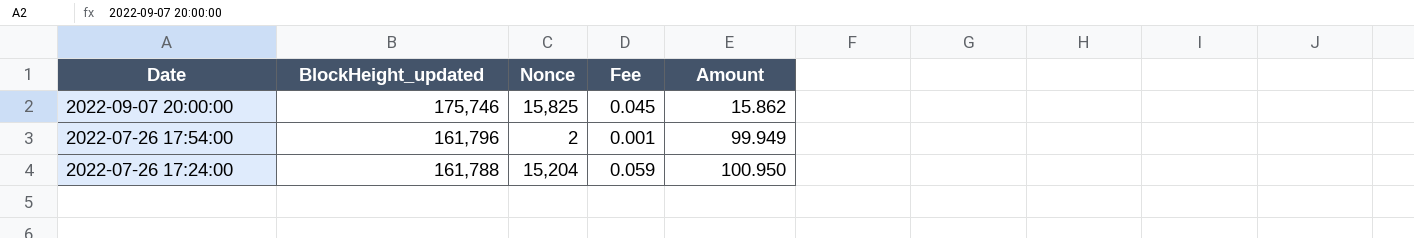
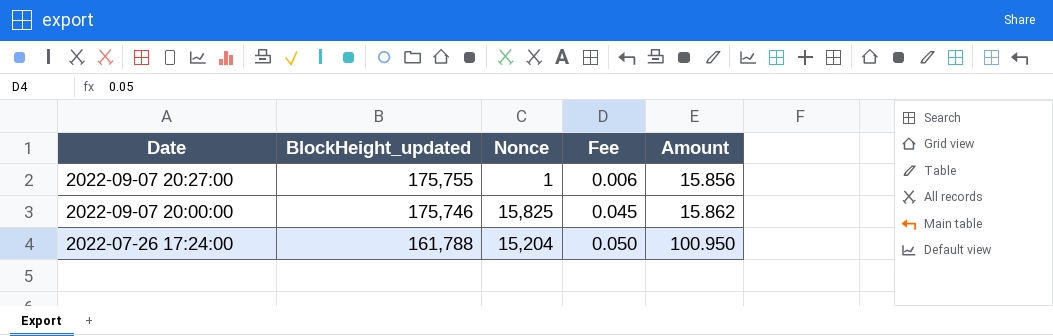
row 2022-07-26 17:54:00: 161,796 | 2 | 0.001 | 99.949 -> none
row 2022-09-07 20:27:00: none -> 175,755 | 1 | 0.006 | 15.856
2022-07-26 17:24:00 | Fee: 0.059 -> 0.050

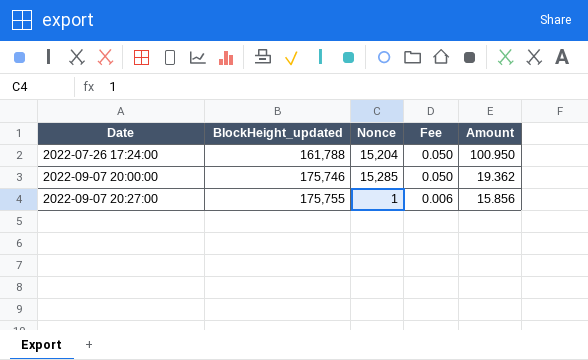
row order: Date descending -> Date ascending
2022-09-07 20:00:00 | Nonce: 15,825 -> 15,285
2022-09-07 20:00:00 | Fee: 0.045 -> 0.050
2022-09-07 20:00:00 | Amount: 15.862 -> 19.362

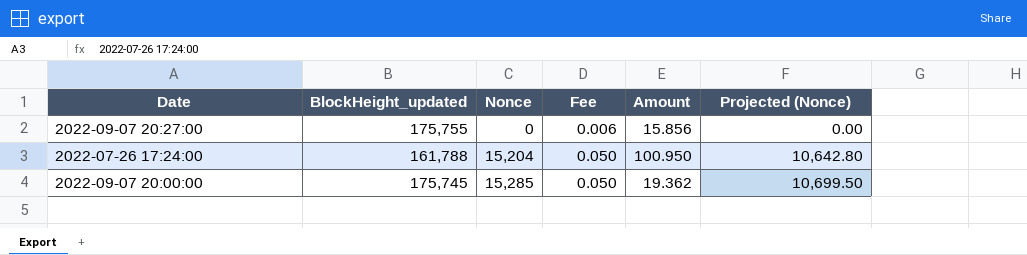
row order: Date ascending -> Nonce ascending
column Projected (Nonce) | formula: none -> [Nonce] * 0.7
2022-09-07 20:27:00 | Nonce: 1 -> 0
2022-09-07 20:00:00 | BlockHeight_updated: 175,746 -> 175,745

